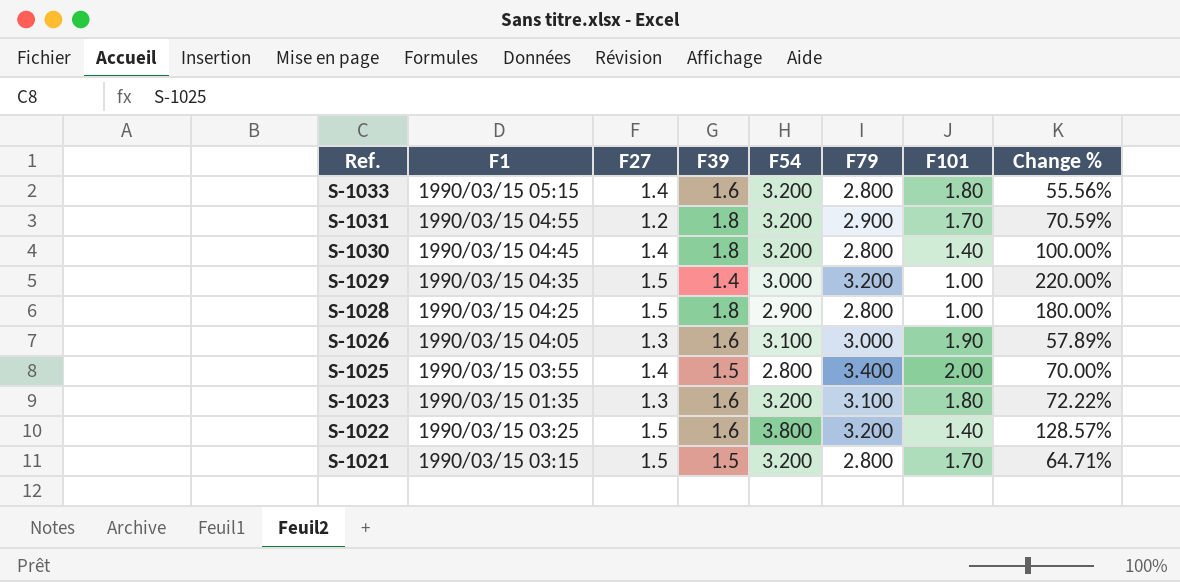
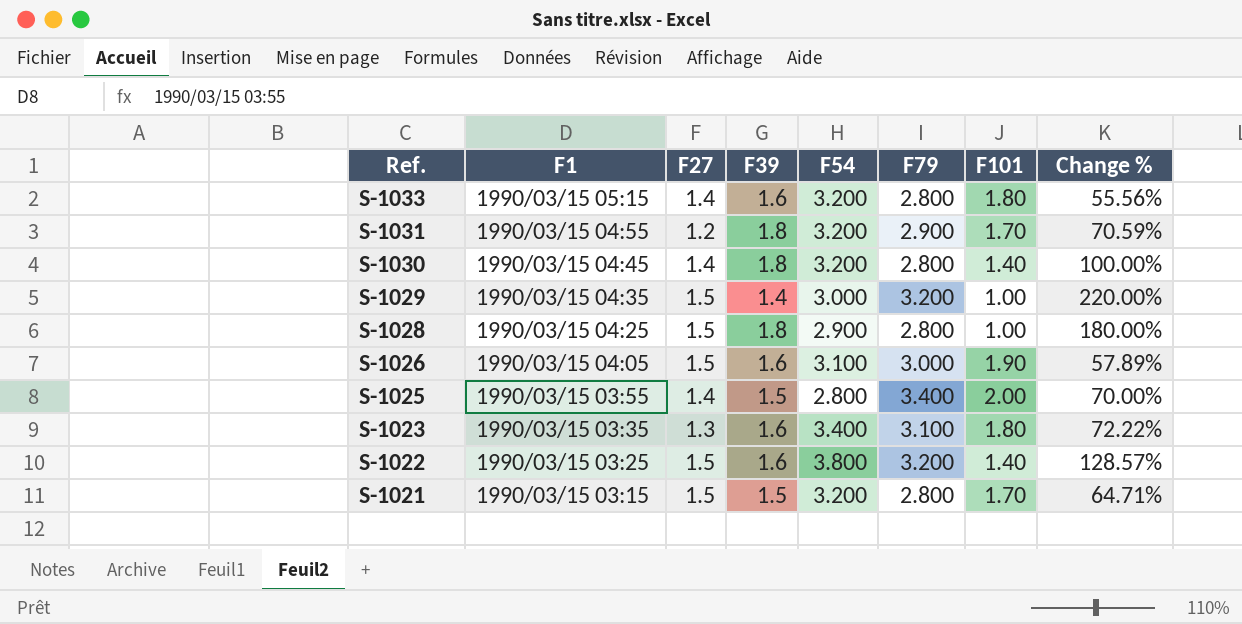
S-1026 | F27: 1.3 -> 1.5
S-1023 | F1: 1990/03/15 01:35 -> 1990/03/15 03:35
S-1023 | F54: 3.200 -> 3.400

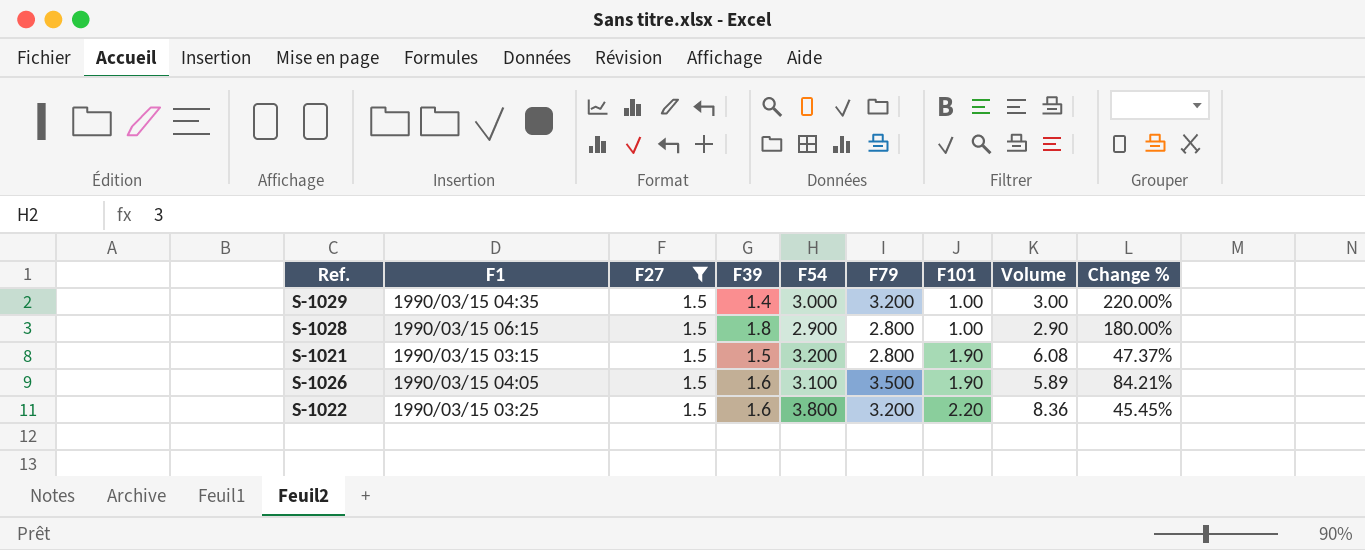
filter: none -> F27 = 1.5
row order: Ref. descending -> F101 ascending
column Volume | formula: none -> [F54] * [F101]
S-1028 | F1: 1990/03/15 04:25 -> 1990/03/15 06:15
S-1021 | F101: 1.70 -> 1.90
S-1021 | Change %: 64.71% -> 47.37%
S-1026 | F79: 3.000 -> 3.500
S-1026 | Change %: 57.89% -> 84.21%
S-1022 | F101: 1.40 -> 2.20
S-1022 | Change %: 128.57% -> 45.45%

